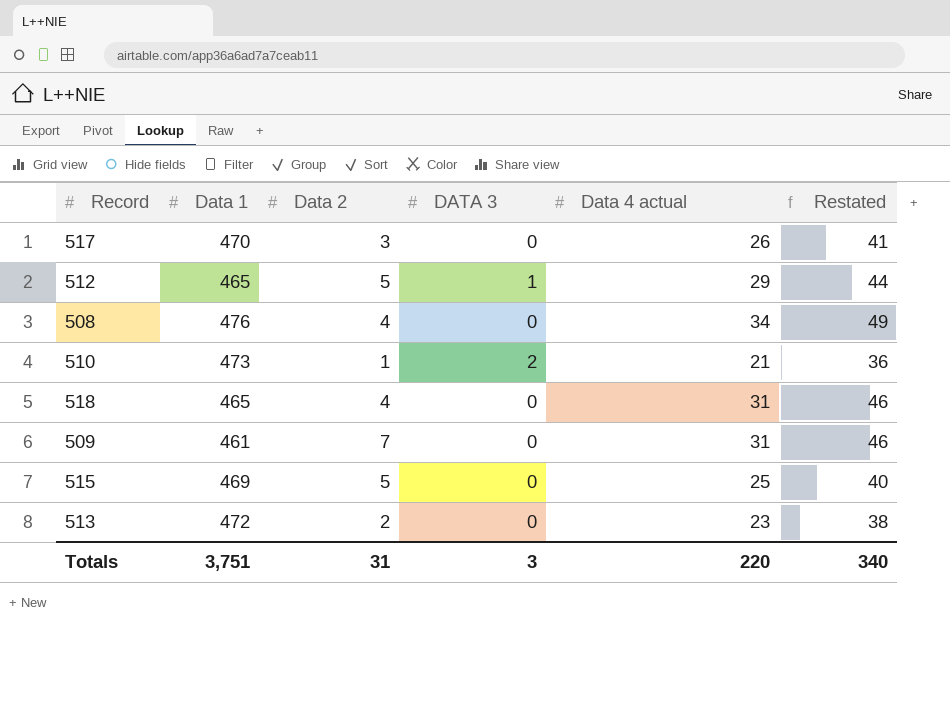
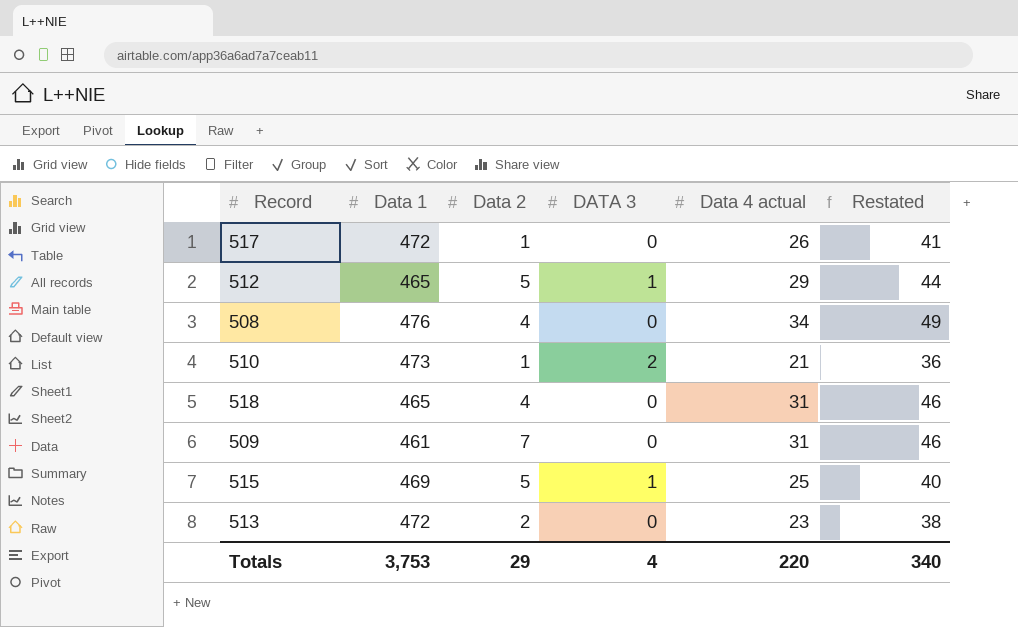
517 | Data 1: 470 -> 472
517 | Data 2: 3 -> 1
515 | DATA 3: 0 -> 1
Totals | Data 1: 3,751 -> 3,753
Totals | Data 2: 31 -> 29
Totals | DATA 3: 3 -> 4

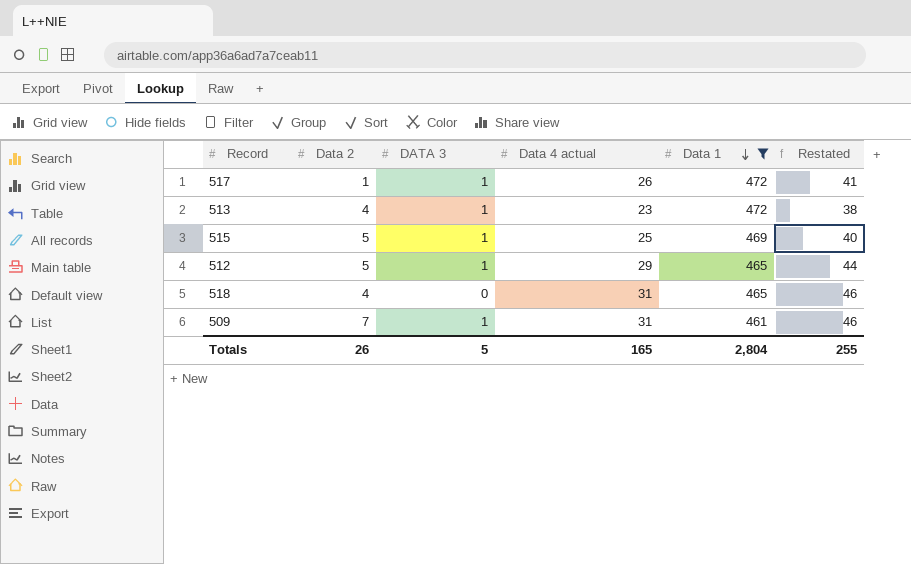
filter: none -> Data 1 <= 472
row order: none -> Data 1 descending
column Data 1 | position: 2 -> 5
517 | DATA 3: 0 -> 1
513 | Data 2: 2 -> 4
513 | DATA 3: 0 -> 1
509 | DATA 3: 0 -> 1
Totals | Data 2: 29 -> 26
Totals | DATA 3: 4 -> 5
Totals | Data 4 actual: 220 -> 165
Totals | Data 1: 3,753 -> 2,804
Totals | Restated: 340 -> 255

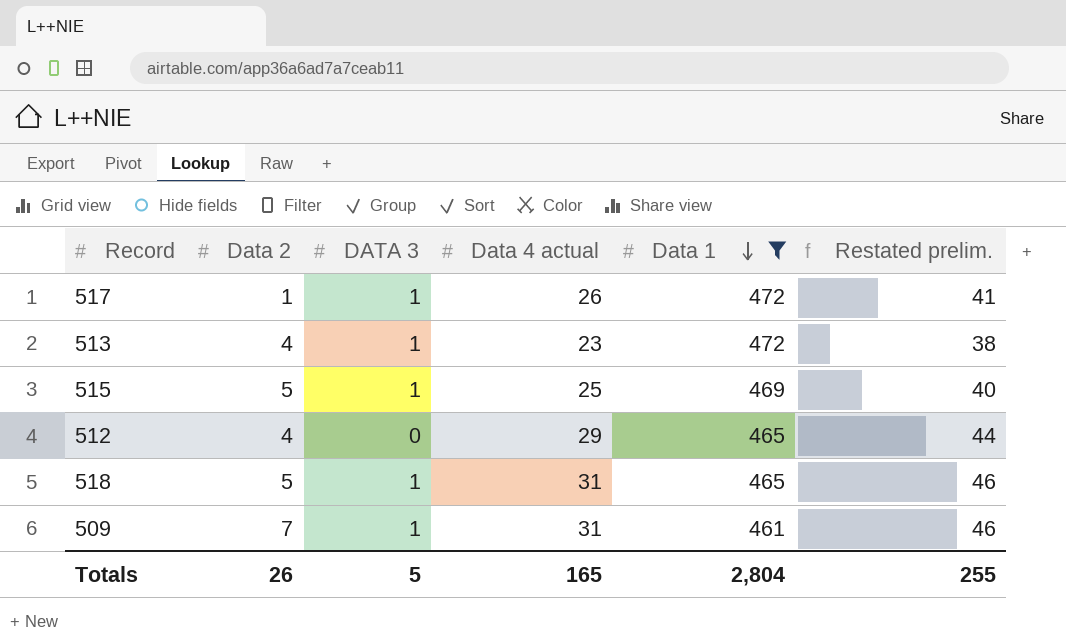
column name: Restated -> Restated prelim.
512 | Data 2: 5 -> 4
512 | DATA 3: 1 -> 0
518 | Data 2: 4 -> 5
518 | DATA 3: 0 -> 1

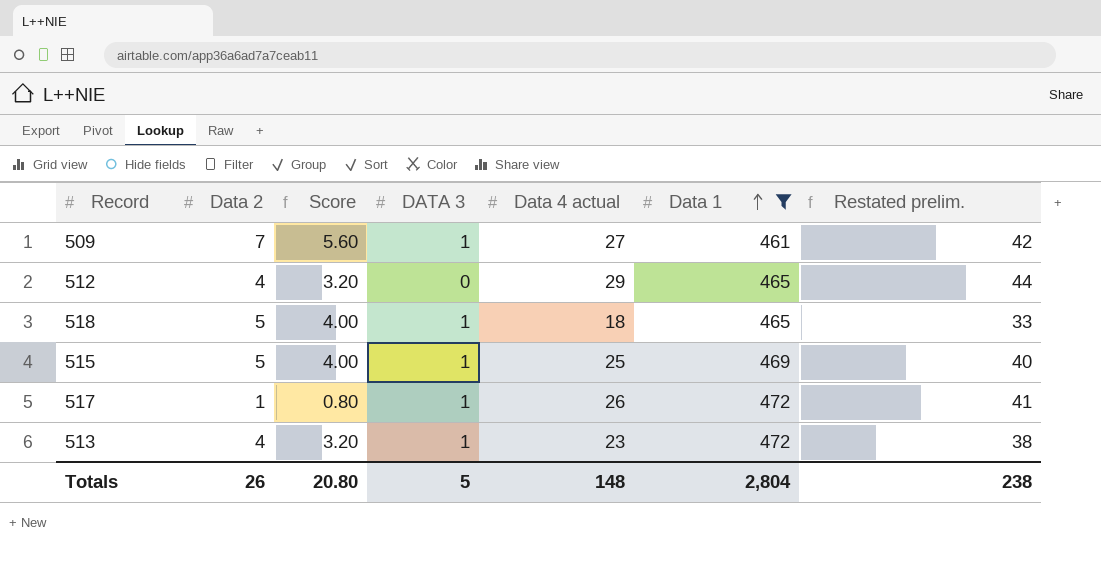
row order: Data 1 descending -> Data 1 ascending
column Score | formula: none -> [Data 2] * 0.8
509 | Data 4 actual: 31 -> 27
509 | Restated prelim.: 46 -> 42
518 | Data 4 actual: 31 -> 18
518 | Restated prelim.: 46 -> 33
Totals | Data 4 actual: 165 -> 148
Totals | Restated prelim.: 255 -> 238

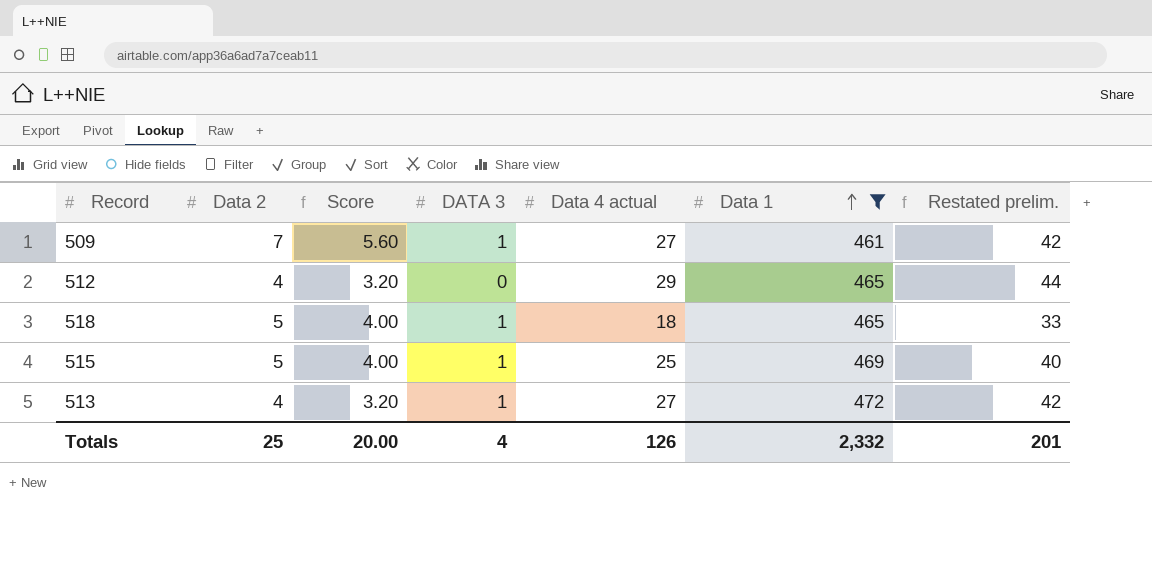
row 517: 1 | 0.80 | 1 | 26 | 472 | 41 -> none
513 | Data 4 actual: 23 -> 27
513 | Restated prelim.: 38 -> 42
Totals | Data 2: 26 -> 25
Totals | Score: 20.80 -> 20.00
Totals | DATA 3: 5 -> 4
Totals | Data 4 actual: 148 -> 126
Totals | Data 1: 2,804 -> 2,332
Totals | Restated prelim.: 238 -> 201

